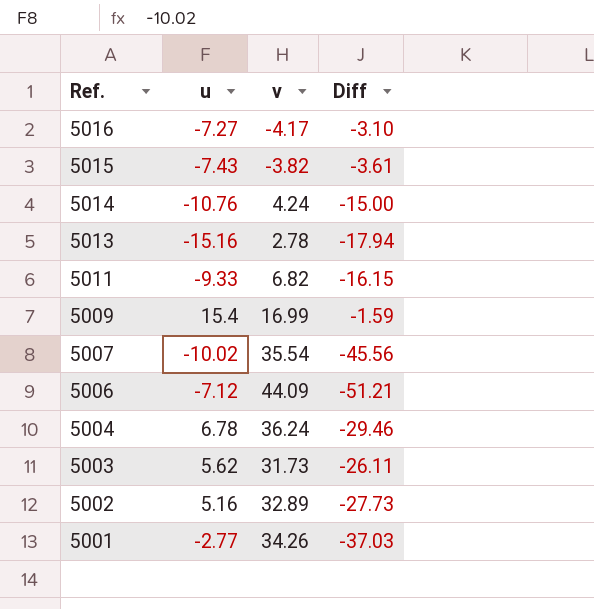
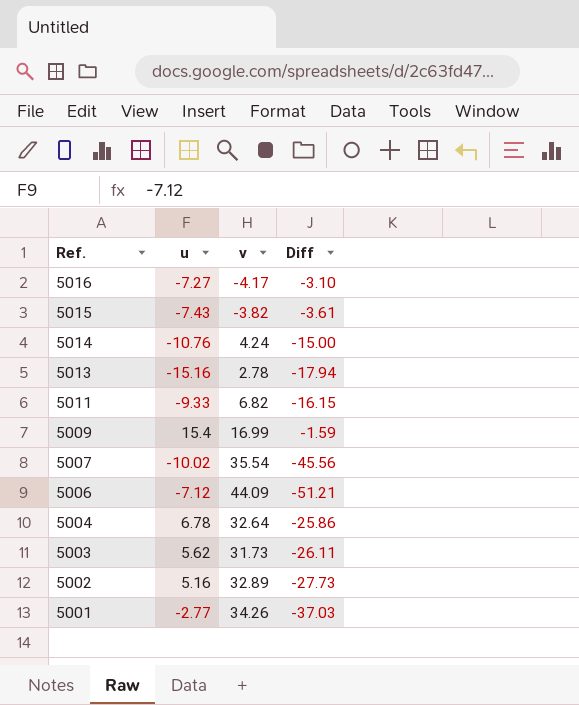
5004 | v: 36.24 -> 32.64
5004 | Diff: -29.46 -> -25.86

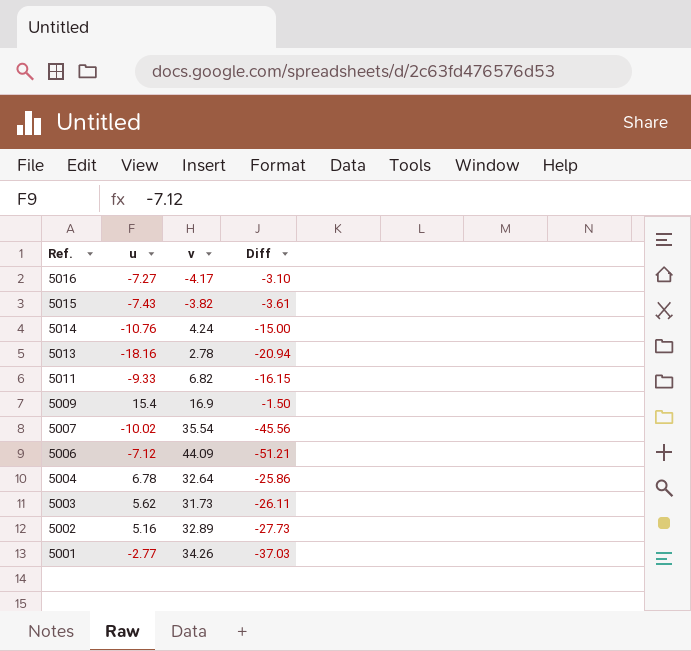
5013 | u: -15.16 -> -18.16
5013 | Diff: -17.94 -> -20.94
5009 | v: 16.99 -> 16.9
5009 | Diff: -1.59 -> -1.50

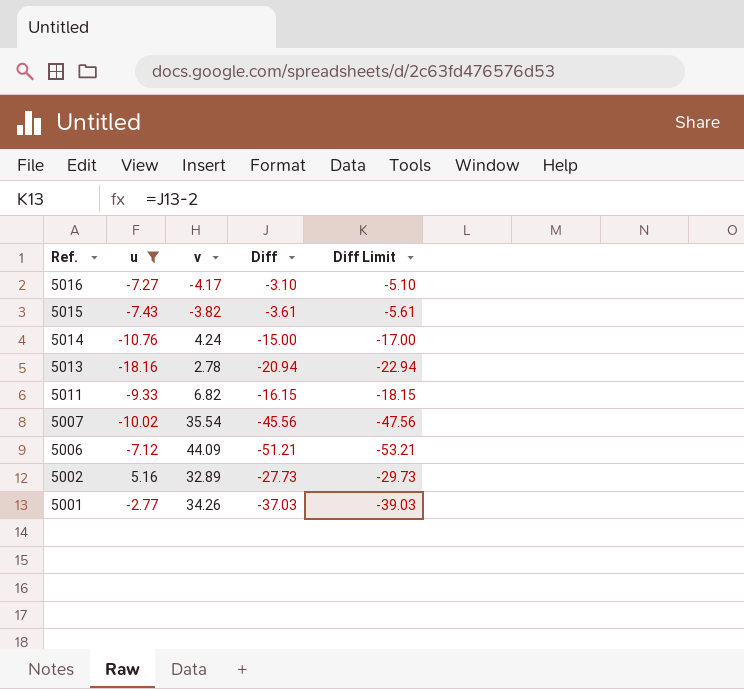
filter: none -> u <= 5.16
column Diff Limit | formula: none -> [Diff] - 2

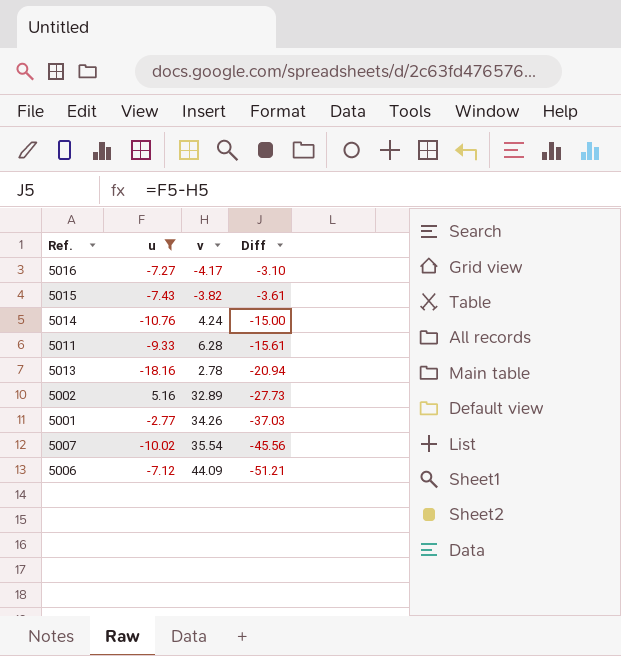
row order: Ref. descending -> Diff descending
column Diff Limit | formula: [Diff] - 2 -> none
5011 | v: 6.82 -> 6.28
5011 | Diff: -16.15 -> -15.61

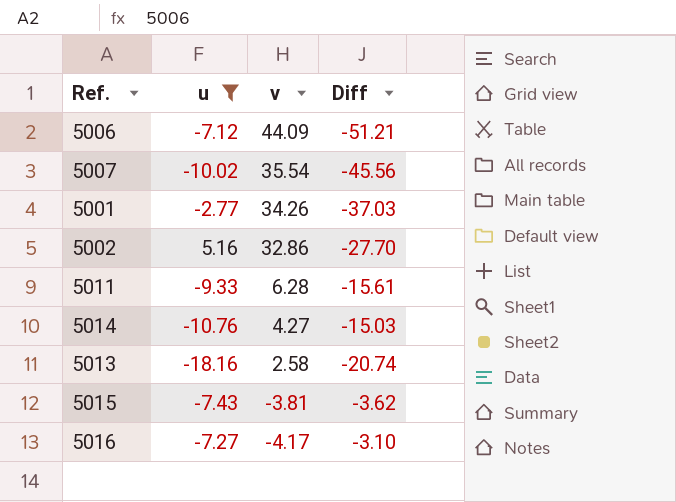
row order: Diff descending -> v descending
5002 | v: 32.89 -> 32.86
5002 | Diff: -27.73 -> -27.70
5014 | v: 4.24 -> 4.27
5014 | Diff: -15.00 -> -15.03
5013 | v: 2.78 -> 2.58
5013 | Diff: -20.94 -> -20.74
5015 | v: -3.82 -> -3.81
5015 | Diff: -3.61 -> -3.62

